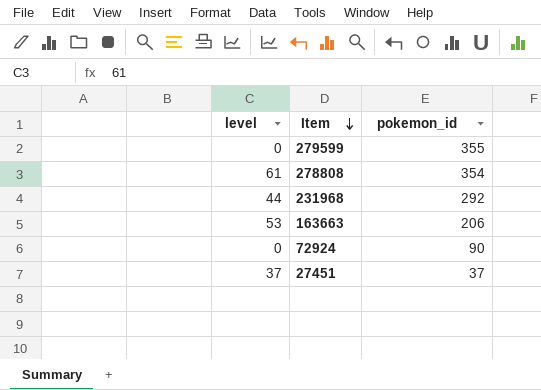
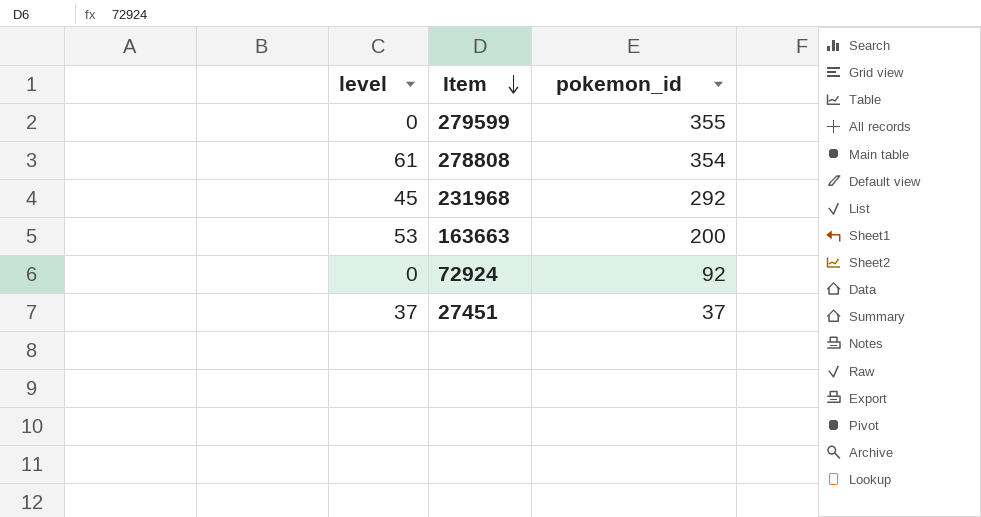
231968 | level: 44 -> 45
163663 | pokemon_id: 206 -> 200
72924 | pokemon_id: 90 -> 92

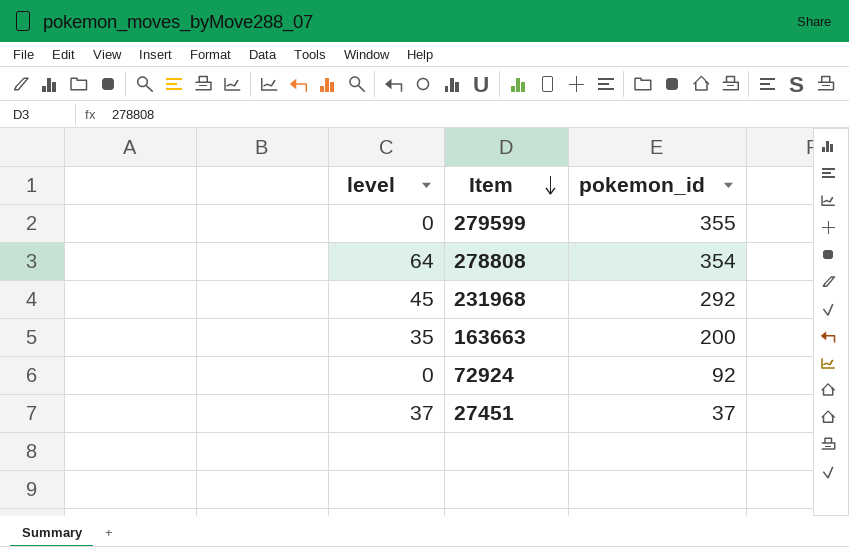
278808 | level: 61 -> 64
163663 | level: 53 -> 35

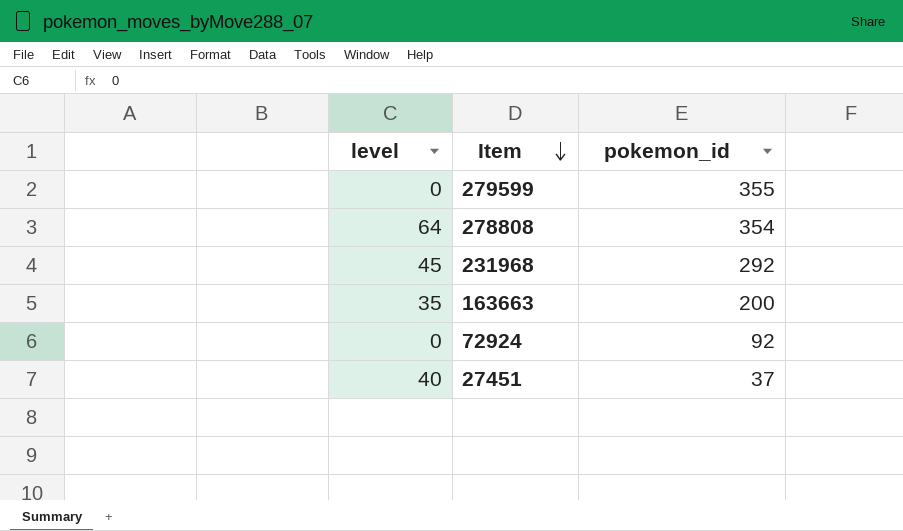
27451 | level: 37 -> 40

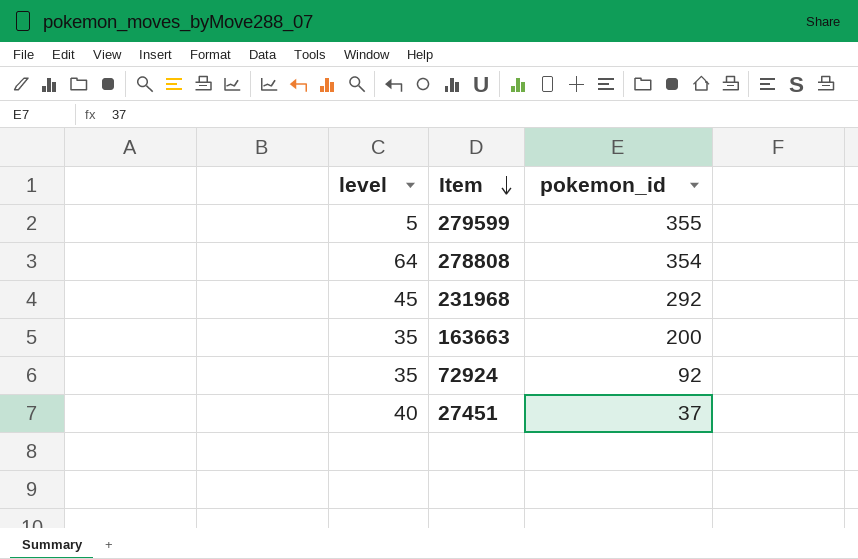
279599 | level: 0 -> 5
72924 | level: 0 -> 35

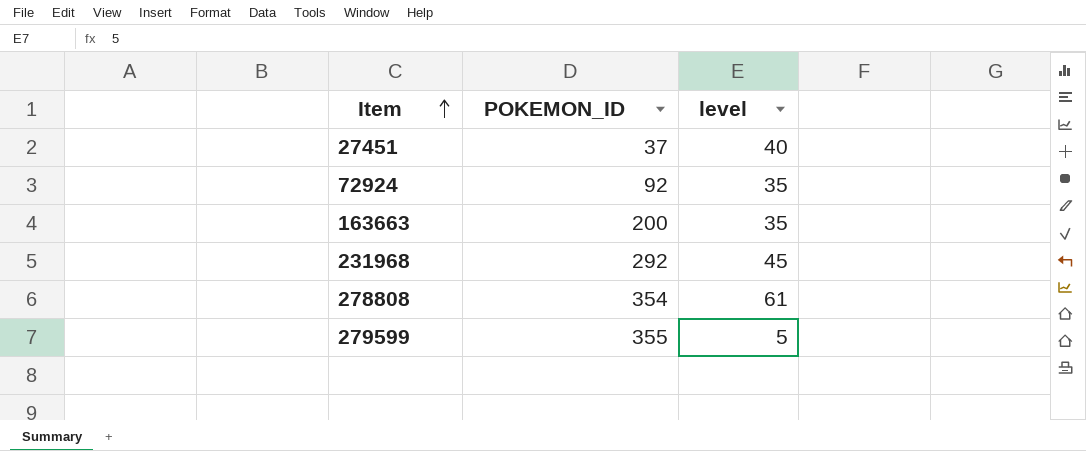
row order: Item descending -> Item ascending
column name: pokemon_id -> POKEMON_ID
column level | position: 1 -> 3
278808 | level: 64 -> 61

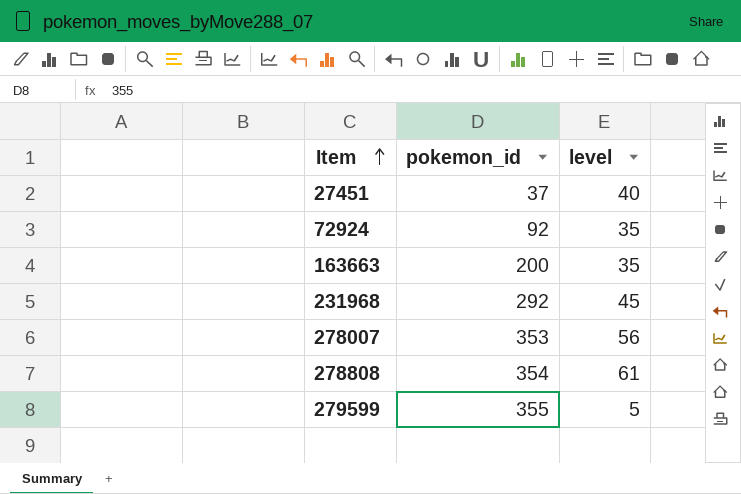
column name: POKEMON_ID -> pokemon_id
row 278007: none -> 353 | 56

